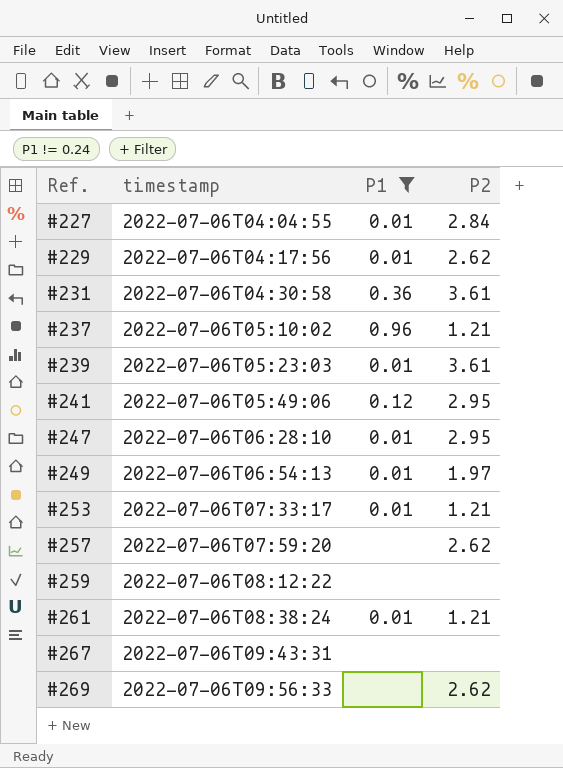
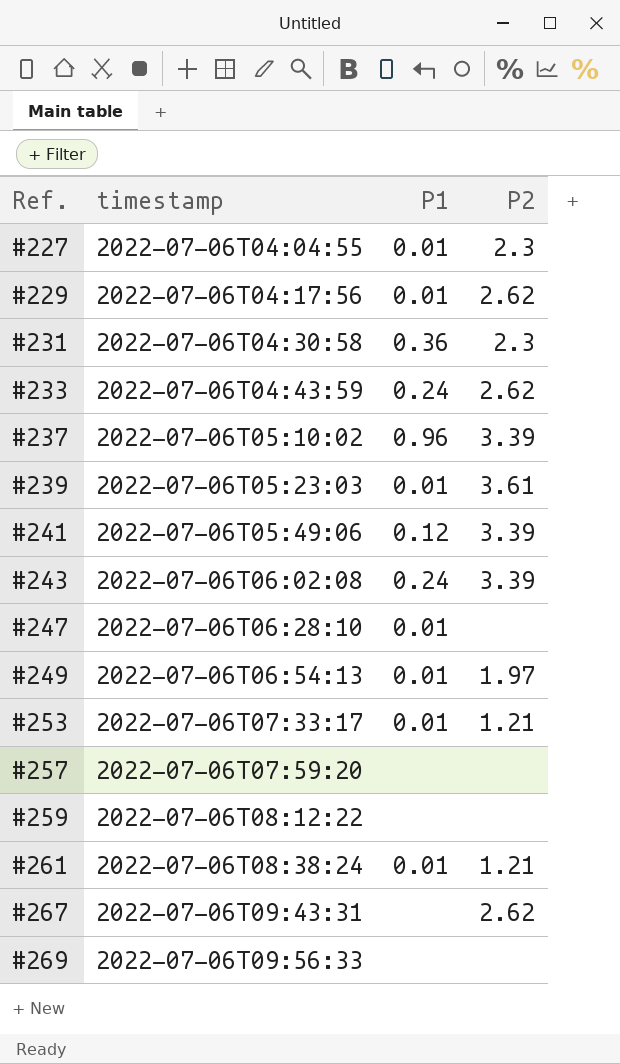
filter: P1 != 0.24 -> none
#227 | P2: 2.84 -> 2.3
#231 | P2: 3.61 -> 2.3
#237 | P2: 1.21 -> 3.39
#241 | P2: 2.95 -> 3.39
#247 | P2: 2.95 -> none
#257 | P2: 2.62 -> none
#267 | P2: none -> 2.62
#269 | P2: 2.62 -> none

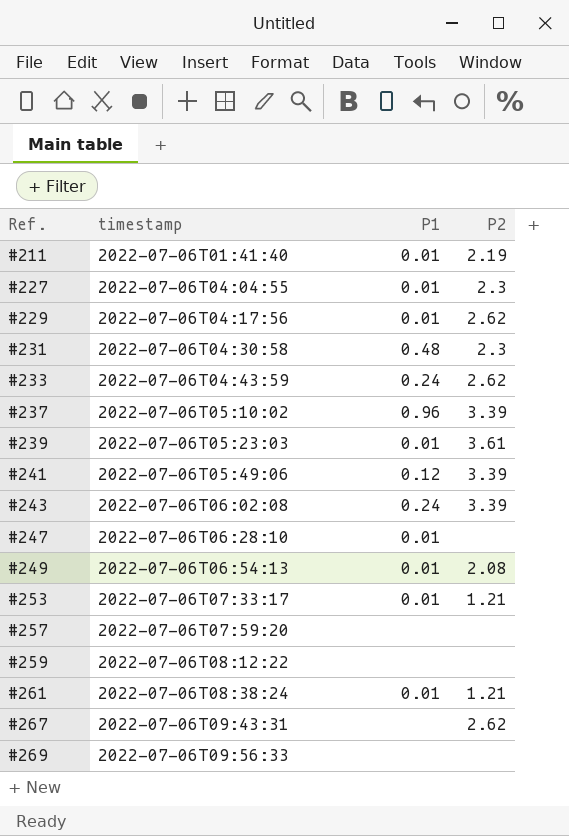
row #211: none -> 2022-07-06T01:41:40 | 0.01 | 2.19
#231 | P1: 0.36 -> 0.48
#249 | P2: 1.97 -> 2.08

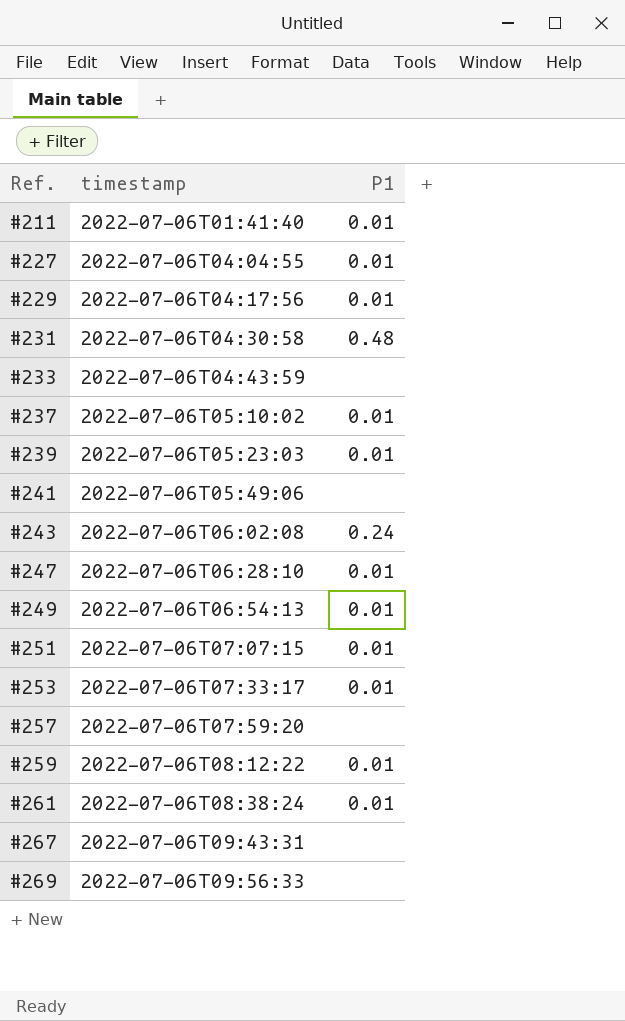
column P2 | position: 4 -> none
#233 | P1: 0.24 -> none
#237 | P1: 0.96 -> 0.01
#241 | P1: 0.12 -> none
row #251: none -> 2022-07-06T07:07:15 | 0.01
#259 | P1: none -> 0.01

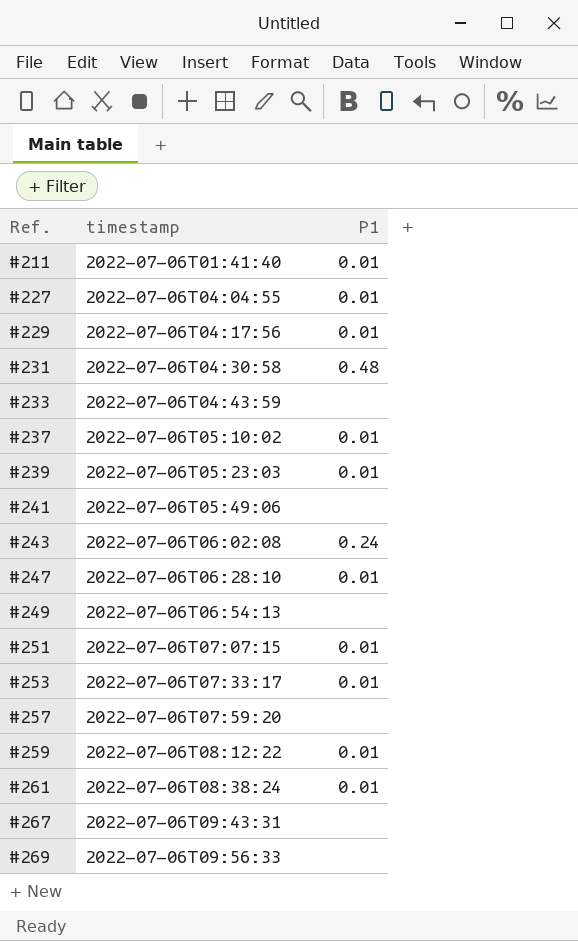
#249 | P1: 0.01 -> none

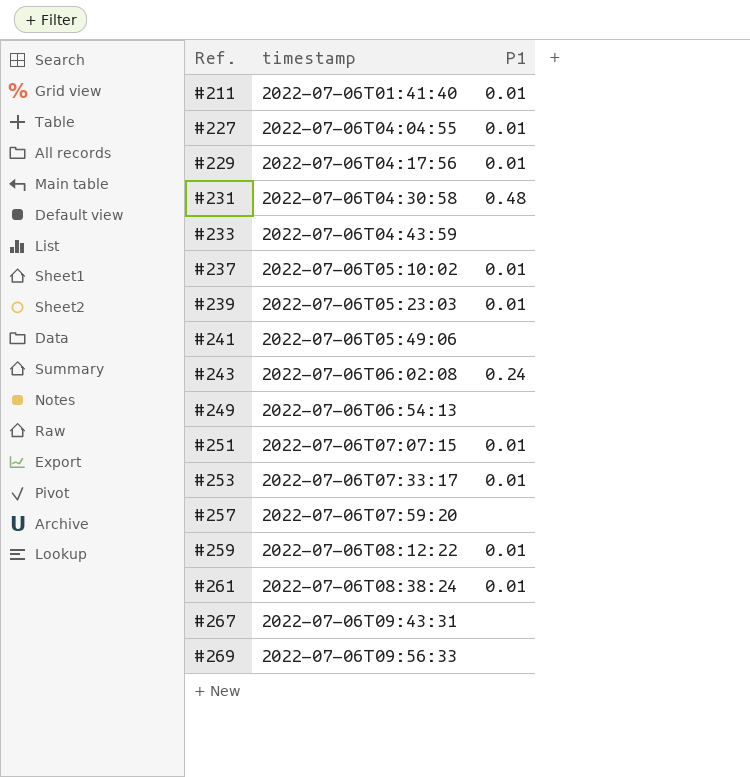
row #247: 2022-07-06T06:28:10 | 0.01 -> none

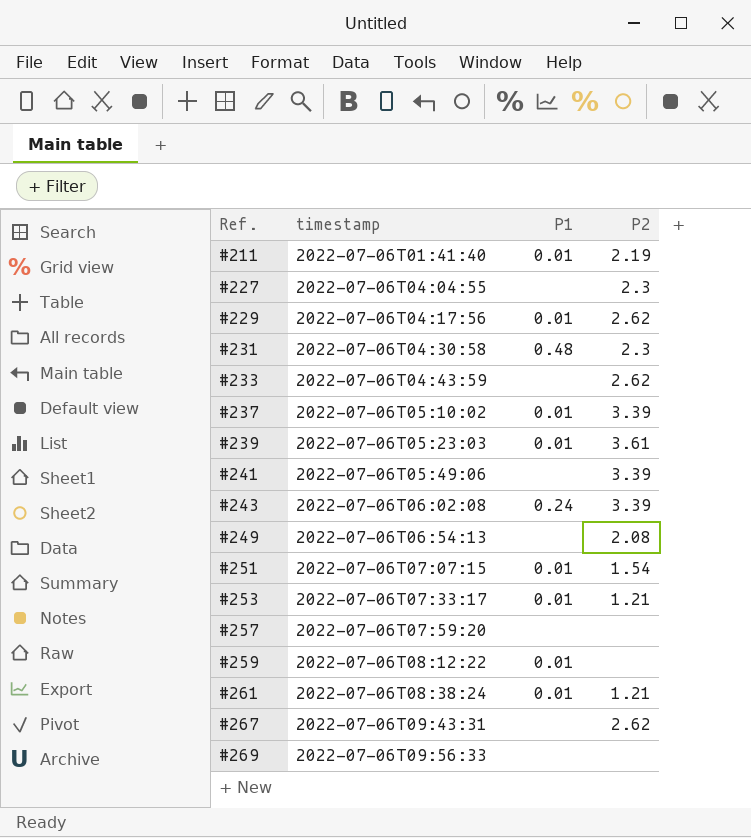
column P2 | position: none -> 4
#227 | P1: 0.01 -> none

